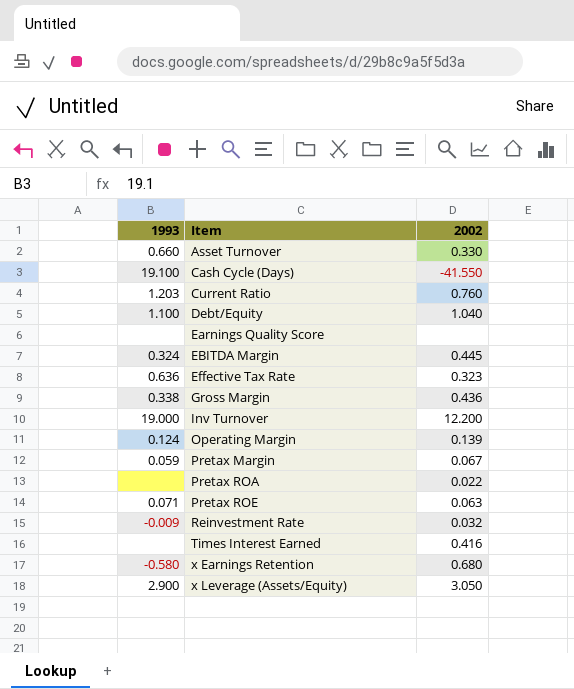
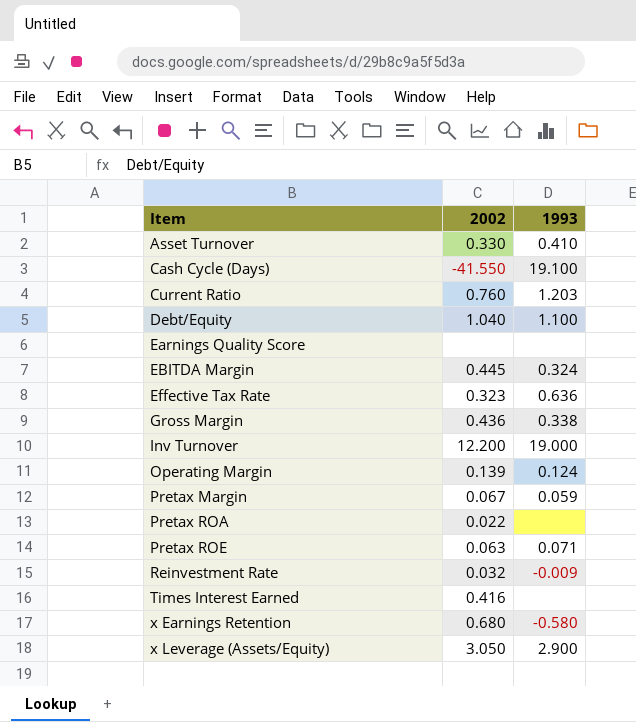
column 1993 | position: 1 -> 3
Asset Turnover | 1993: 0.660 -> 0.410

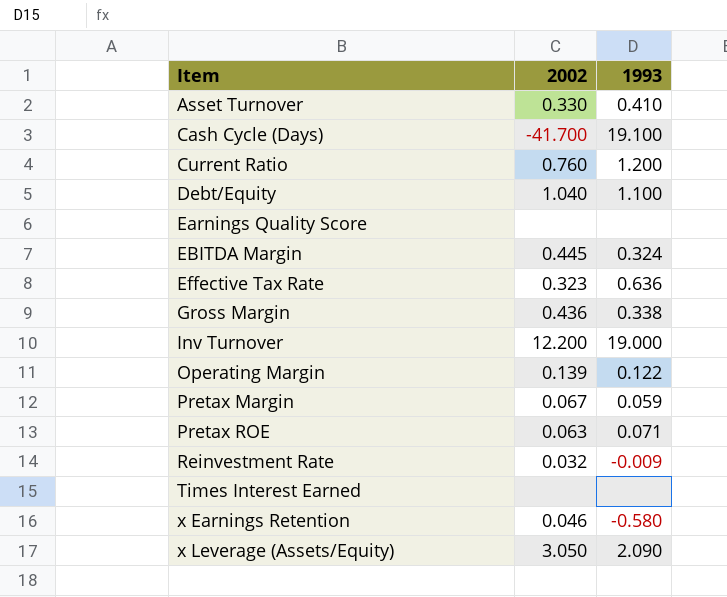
row Pretax ROA: 0.022 | none -> none
Cash Cycle (Days) | 2002: -41.550 -> -41.700
Current Ratio | 1993: 1.203 -> 1.200
Operating Margin | 1993: 0.124 -> 0.122
Times Interest Earned | 2002: 0.416 -> none
x Earnings Retention | 2002: 0.680 -> 0.046
x Leverage (Assets/Equity) | 1993: 2.900 -> 2.090

